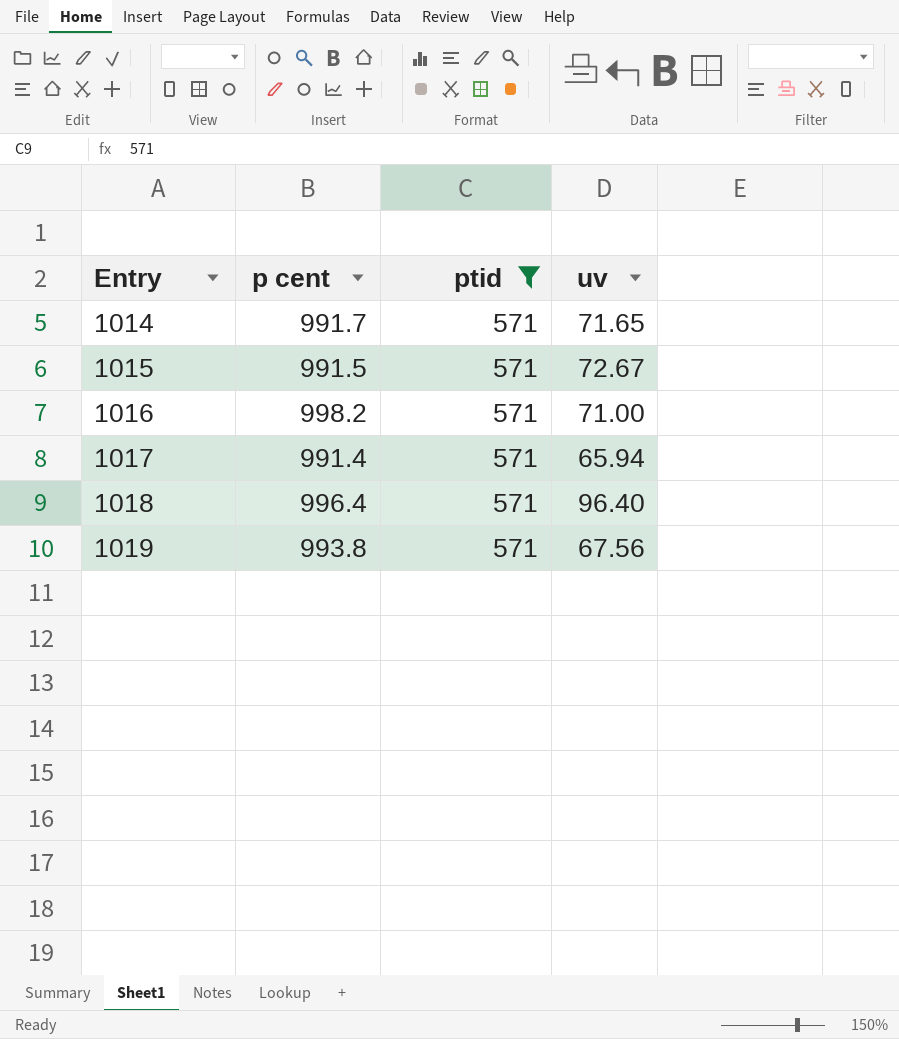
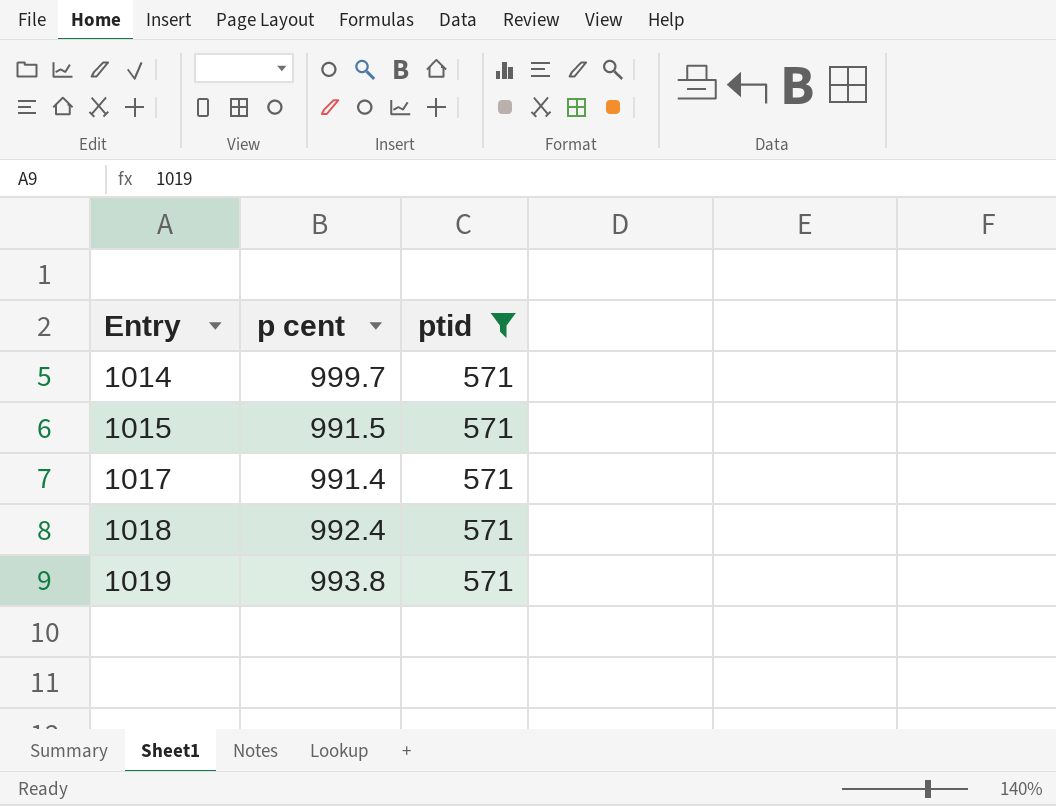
column uv | position: 4 -> none
row 1016: 998.2 | 571 | 71.00 -> none
1014 | p cent: 991.7 -> 999.7
1018 | p cent: 996.4 -> 992.4

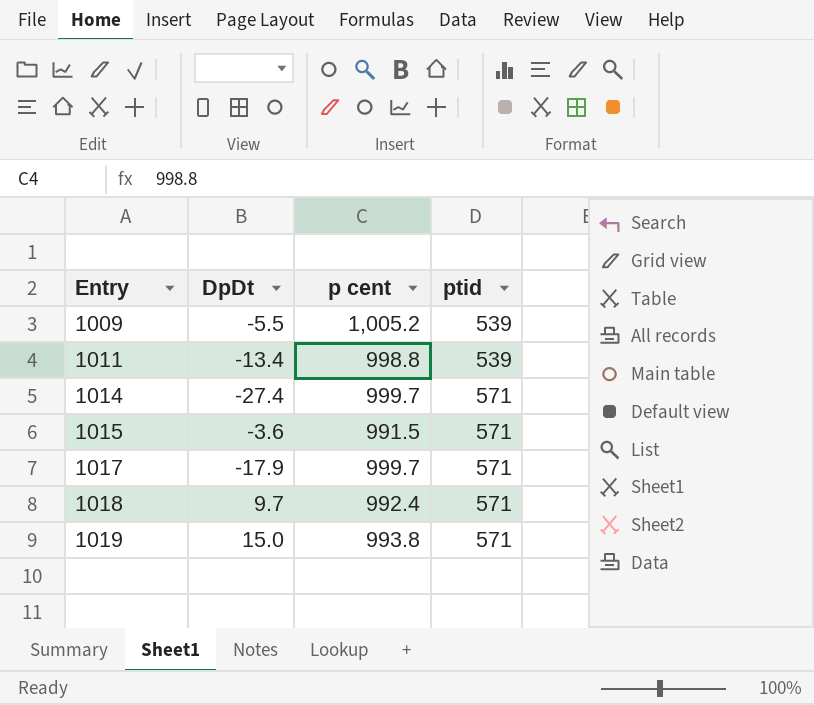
filter: ptid = 571 -> none
column DpDt | position: none -> 2
1017 | p cent: 991.4 -> 999.7

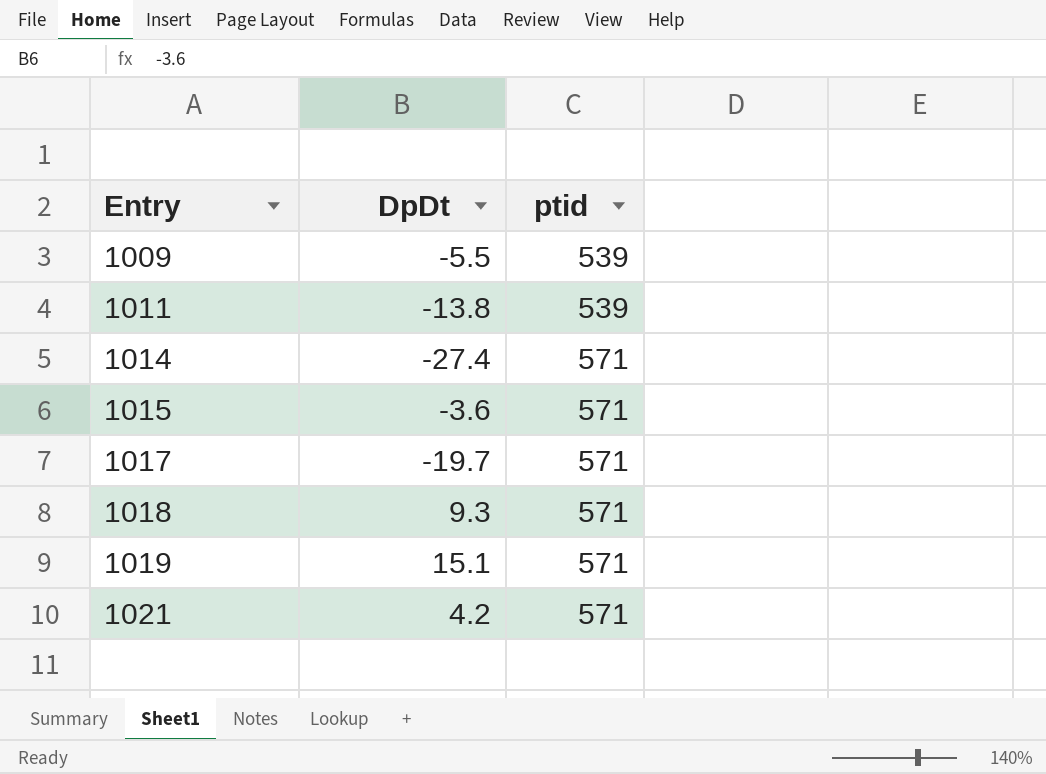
column p cent | position: 3 -> none
1011 | DpDt: -13.4 -> -13.8
1017 | DpDt: -17.9 -> -19.7
1018 | DpDt: 9.7 -> 9.3
1019 | DpDt: 15.0 -> 15.1
row 1021: none -> 4.2 | 571

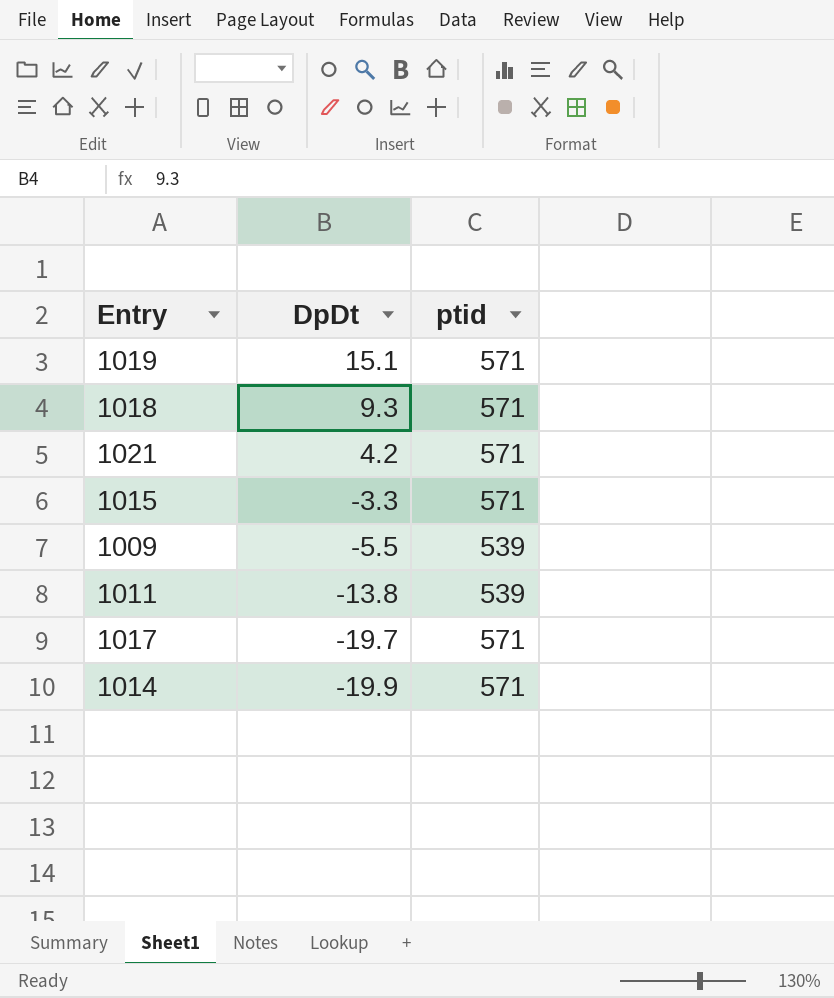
row order: Entry ascending -> DpDt descending
1015 | DpDt: -3.6 -> -3.3
1014 | DpDt: -27.4 -> -19.9

